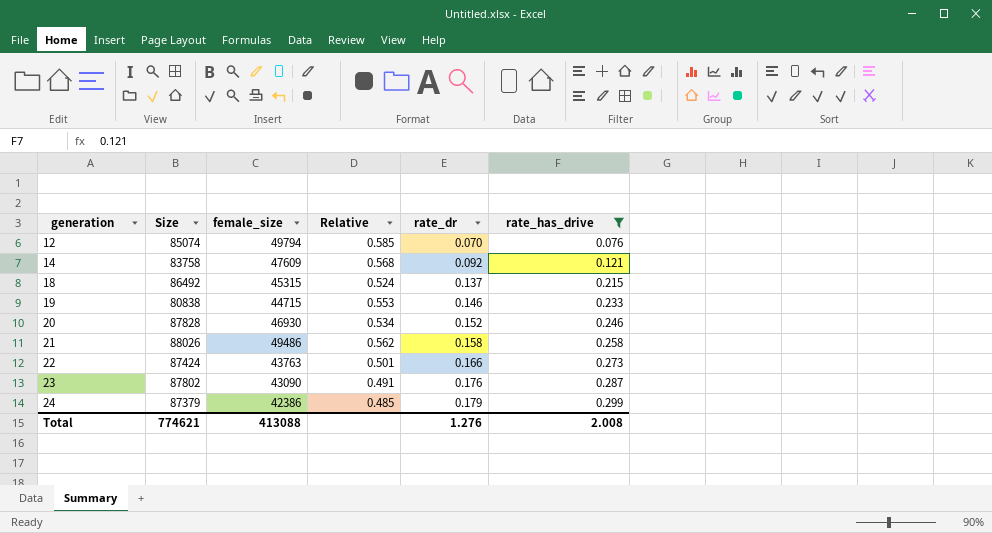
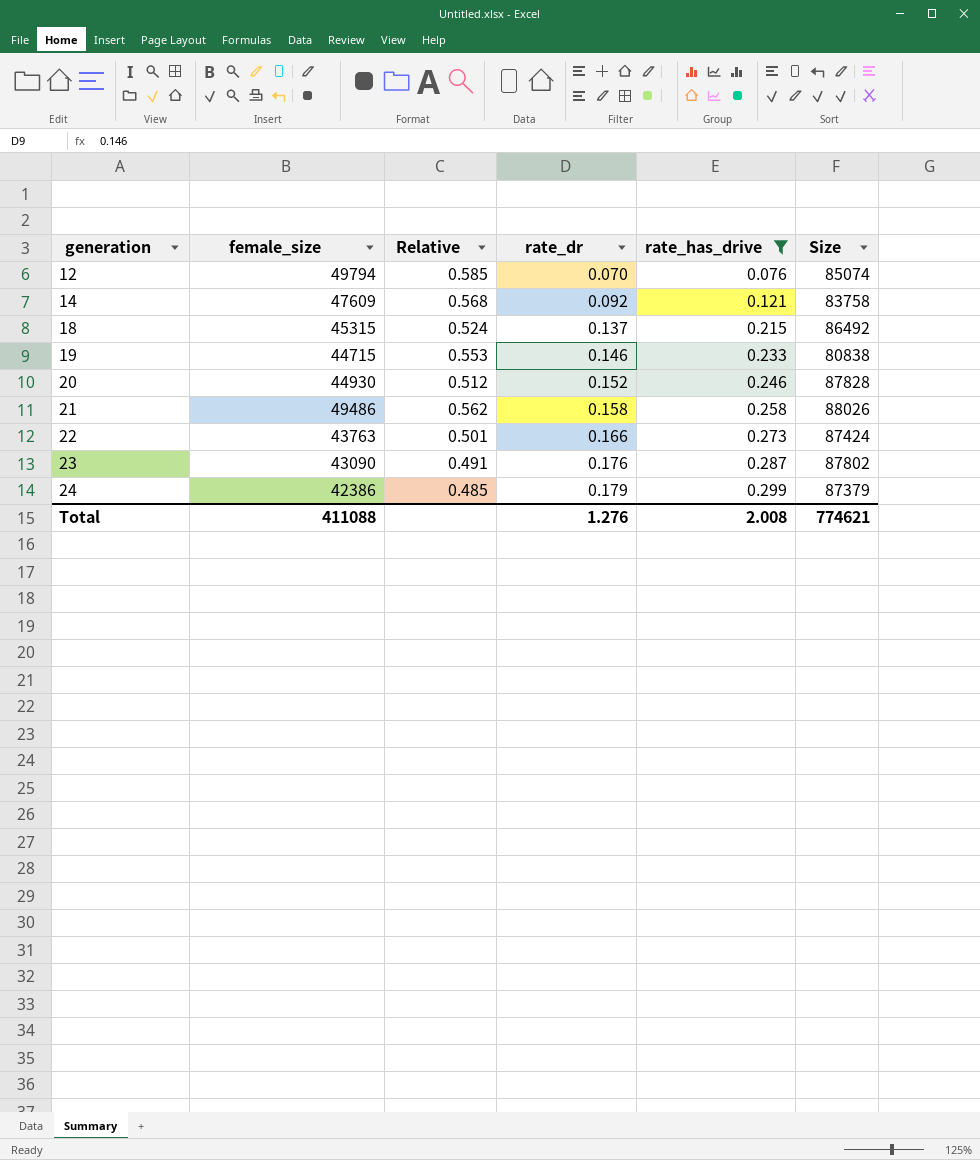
column Size | position: 2 -> 6
20 | female_size: 46930 -> 44930
20 | Relative: 0.534 -> 0.512
Total | female_size: 413088 -> 411088

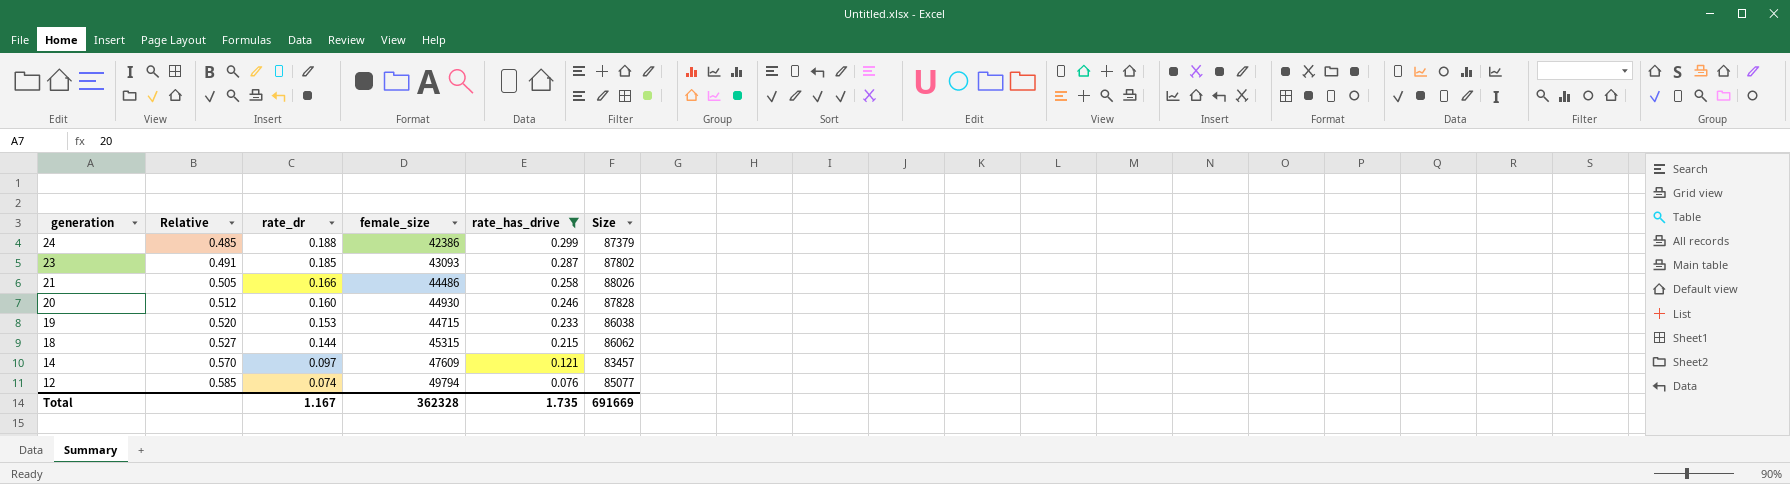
row order: generation ascending -> generation descending
column female_size | position: 2 -> 4
row 22: 43763 | 0.501 | 0.166 | 0.273 | 87424 -> none
24 | rate_dr: 0.179 -> 0.188
23 | rate_dr: 0.176 -> 0.185
23 | female_size: 43090 -> 43093
21 | Relative: 0.562 -> 0.505
21 | rate_dr: 0.158 -> 0.166
21 | female_size: 49486 -> 44486
20 | rate_dr: 0.152 -> 0.160
19 | Relative: 0.553 -> 0.520
19 | rate_dr: 0.146 -> 0.153
19 | Size: 80838 -> 86038
18 | Relative: 0.524 -> 0.527
18 | rate_dr: 0.137 -> 0.144
18 | Size: 86492 -> 86062
14 | Relative: 0.568 -> 0.570
14 | rate_dr: 0.092 -> 0.097
14 | Size: 83758 -> 83457
12 | rate_dr: 0.070 -> 0.074
12 | Size: 85074 -> 85077
Total | rate_dr: 1.276 -> 1.167
Total | female_size: 411088 -> 362328
Total | rate_has_drive: 2.008 -> 1.735
Total | Size: 774621 -> 691669

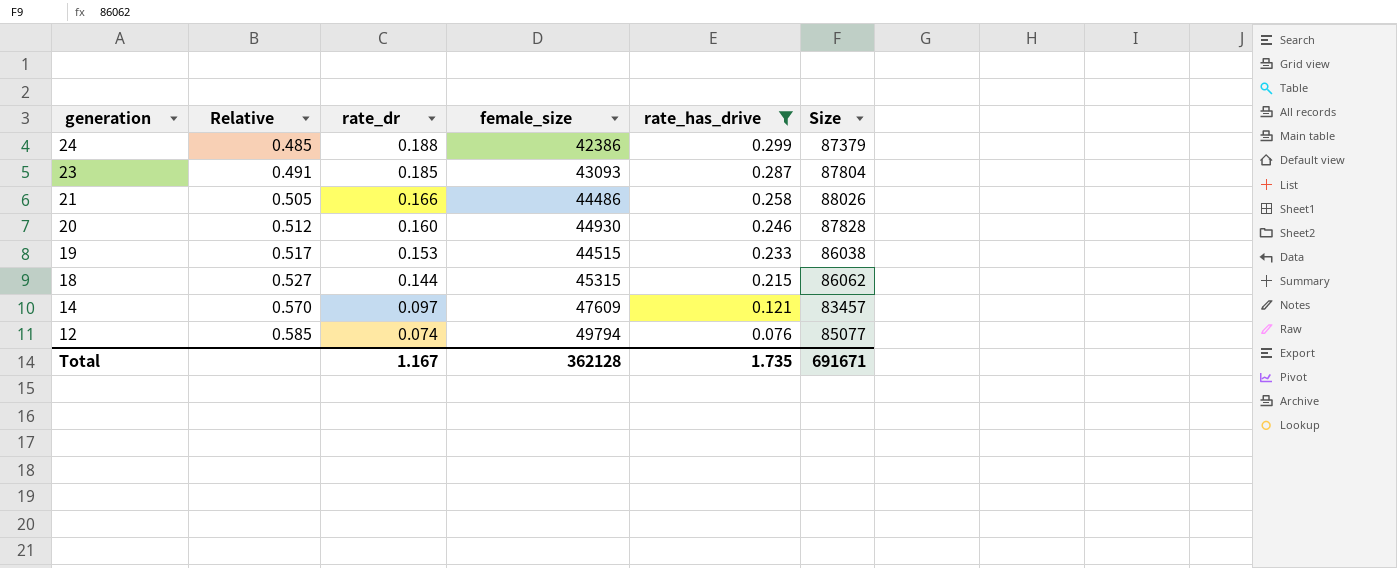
23 | Size: 87802 -> 87804
19 | Relative: 0.520 -> 0.517
19 | female_size: 44715 -> 44515
Total | female_size: 362328 -> 362128
Total | Size: 691669 -> 691671

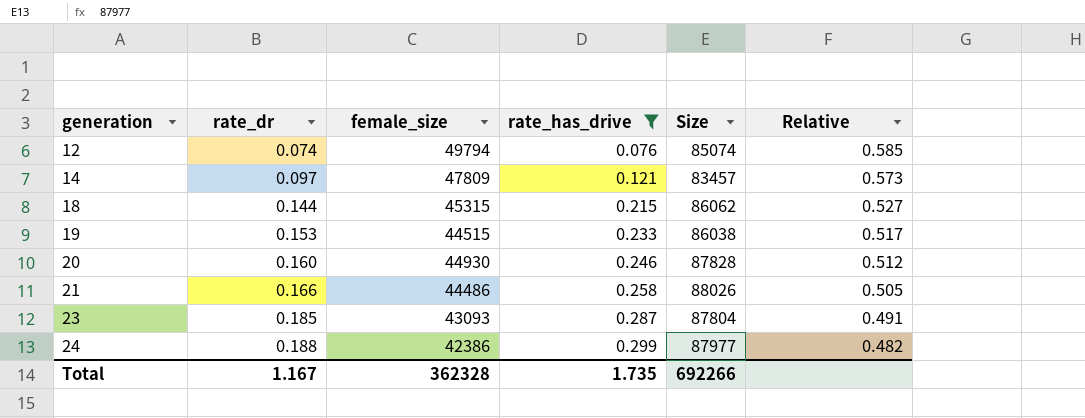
row order: generation descending -> generation ascending
column Relative | position: 2 -> 6
12 | Size: 85077 -> 85074
14 | female_size: 47609 -> 47809
14 | Relative: 0.570 -> 0.573
24 | Size: 87379 -> 87977
24 | Relative: 0.485 -> 0.482
Total | female_size: 362128 -> 362328
Total | Size: 691671 -> 692266

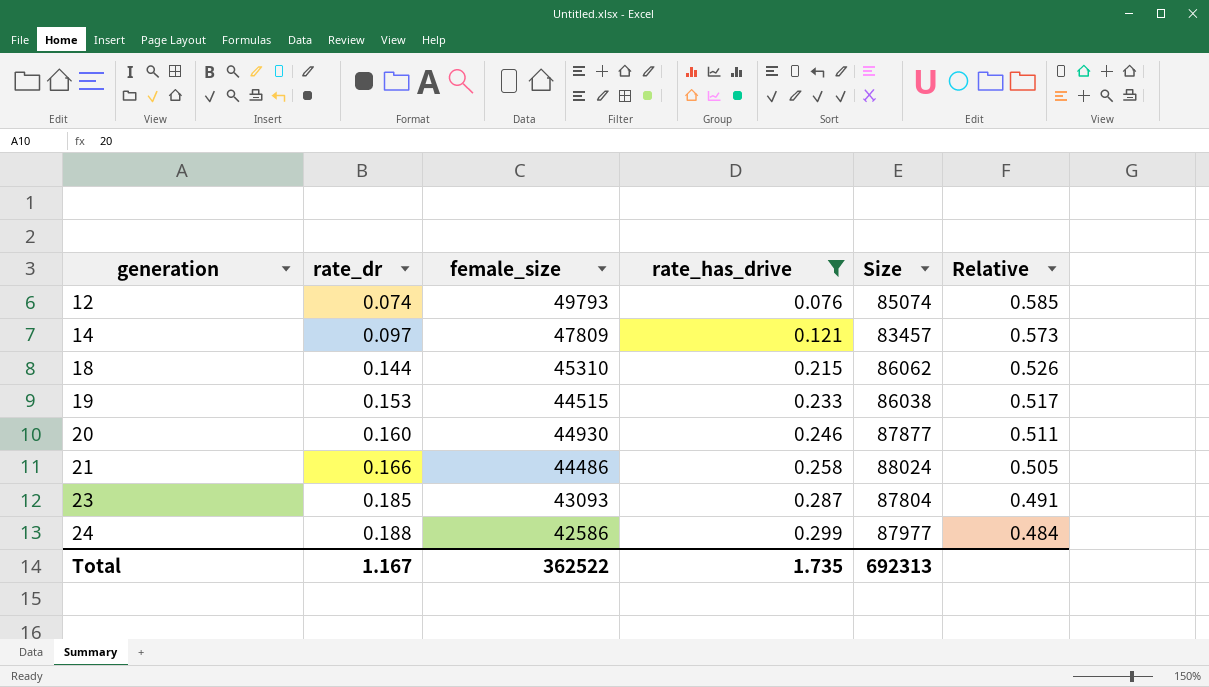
12 | female_size: 49794 -> 49793
18 | female_size: 45315 -> 45310
18 | Relative: 0.527 -> 0.526
20 | Size: 87828 -> 87877
20 | Relative: 0.512 -> 0.511
21 | Size: 88026 -> 88024
24 | female_size: 42386 -> 42586
24 | Relative: 0.482 -> 0.484
Total | female_size: 362328 -> 362522
Total | Size: 692266 -> 692313

